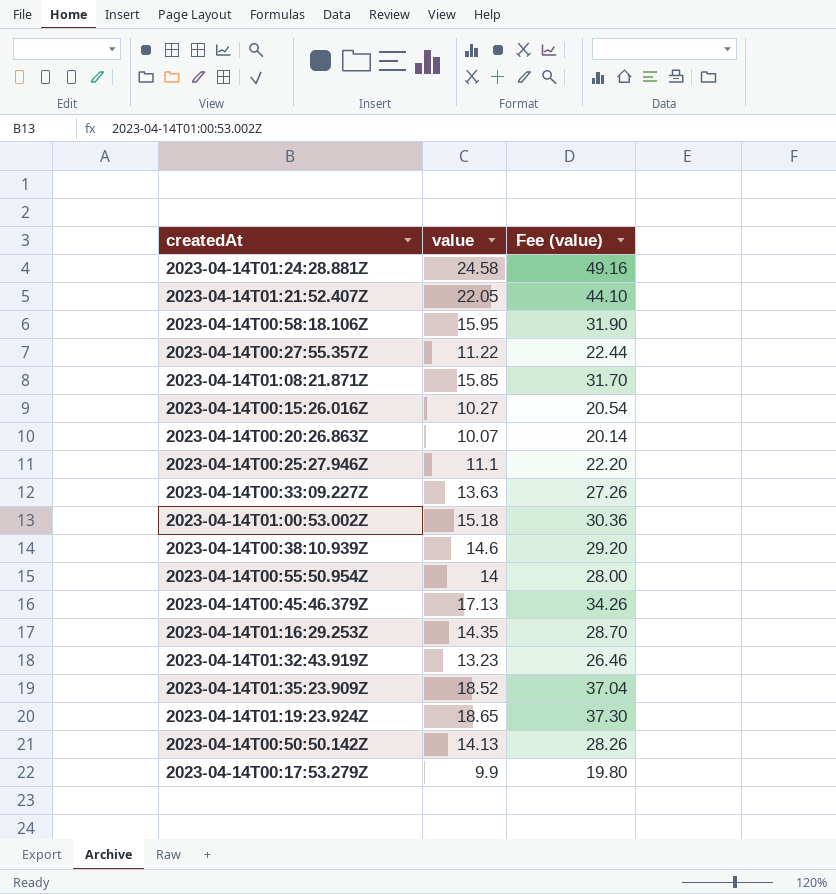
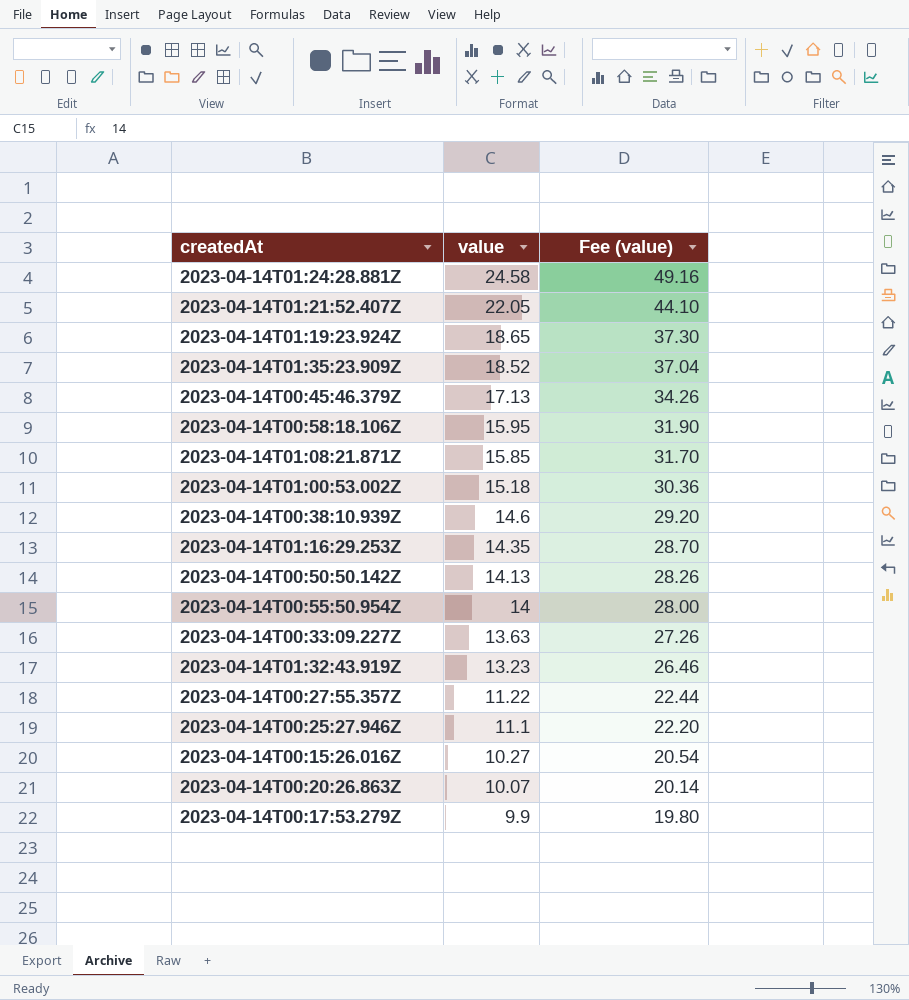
row order: none -> value descending

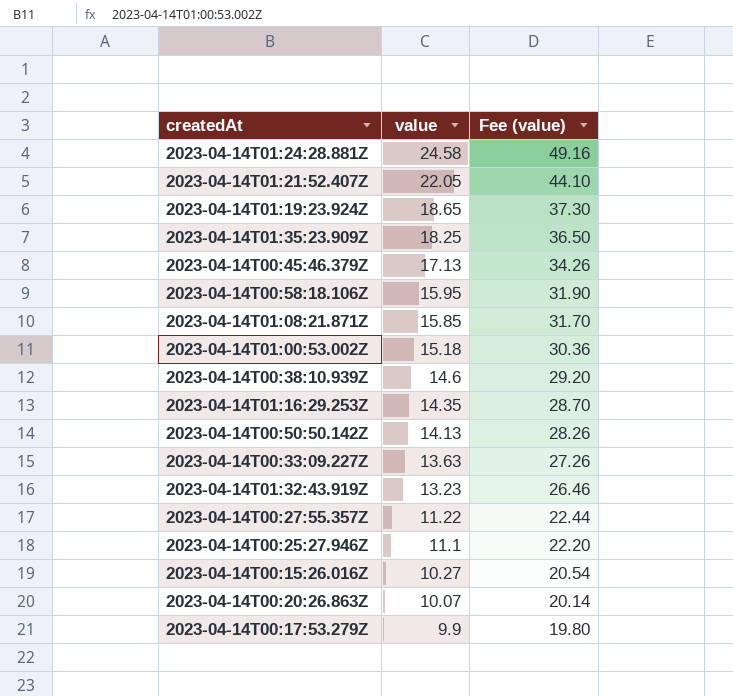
row 2023-04-14T00:55:50.954Z: 14 | 28.00 -> none
2023-04-14T01:35:23.909Z | value: 18.52 -> 18.25
2023-04-14T01:35:23.909Z | Fee (value): 37.04 -> 36.50

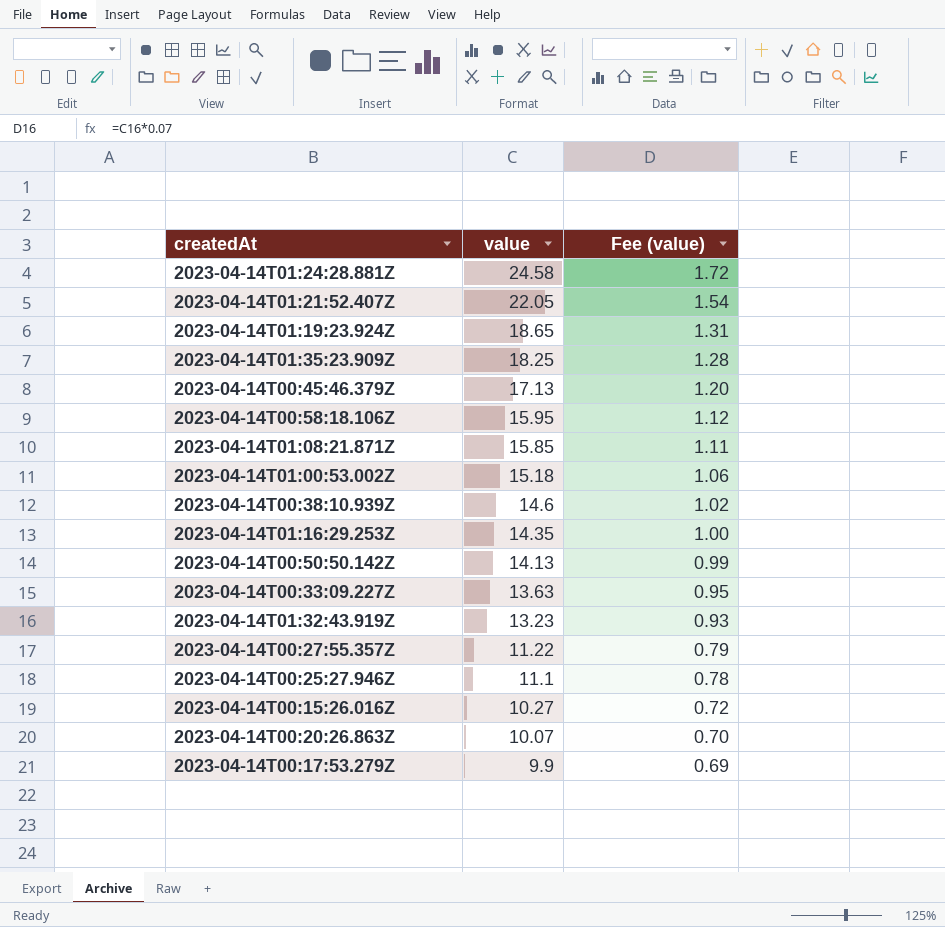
column Fee (value) | formula: [value] * 2 -> [value] * 0.07

